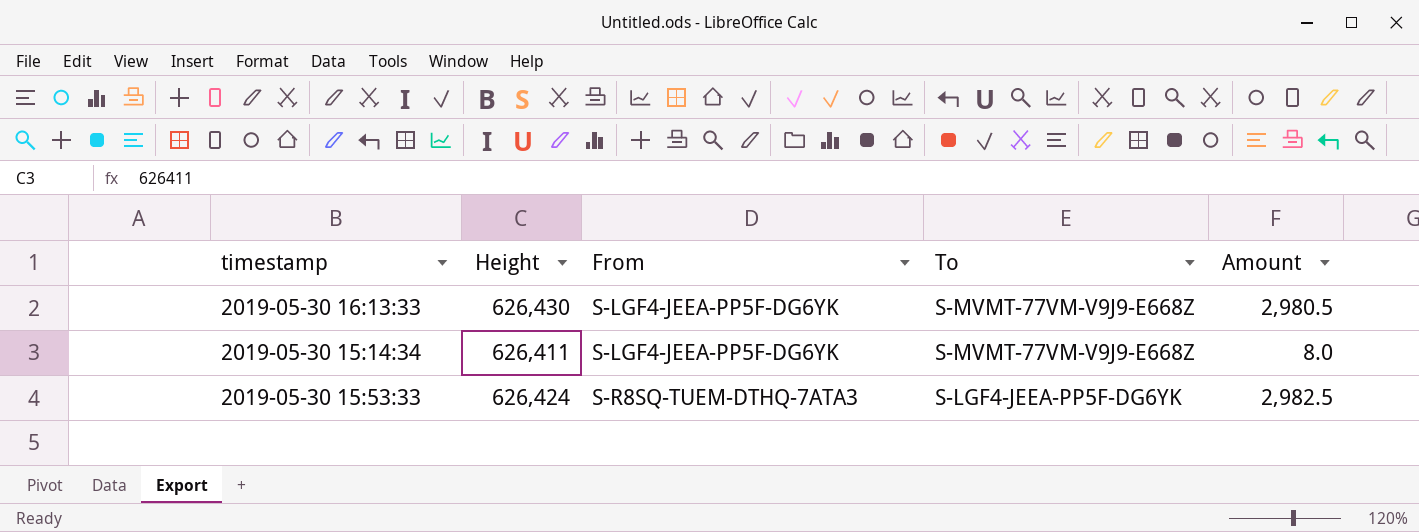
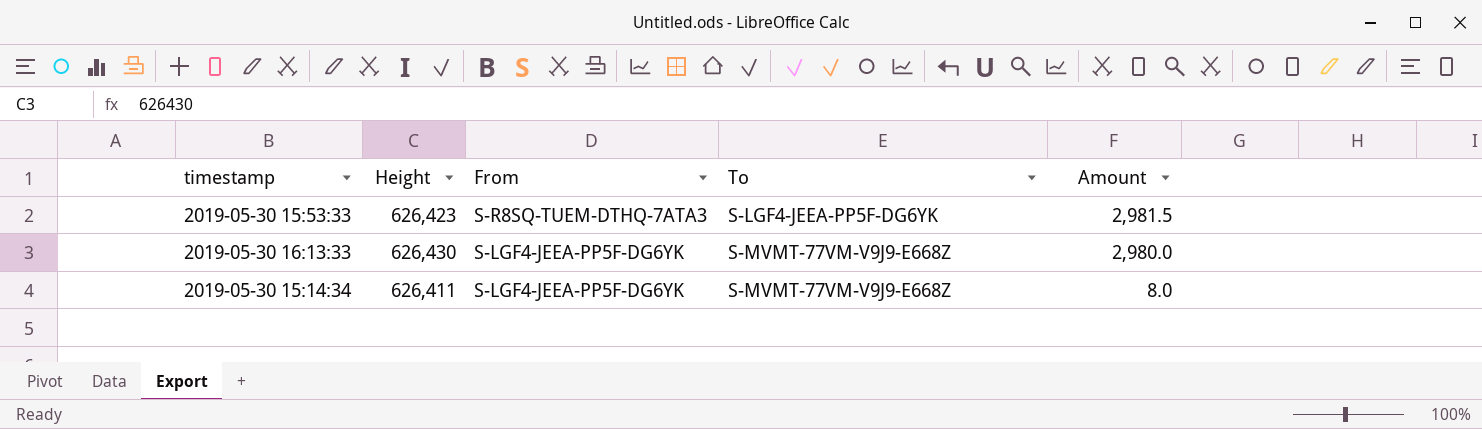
row order: From ascending -> From descending
2019-05-30 15:53:33 | Height: 626,424 -> 626,423
2019-05-30 15:53:33 | Amount: 2,982.5 -> 2,981.5
2019-05-30 16:13:33 | Amount: 2,980.5 -> 2,980.0

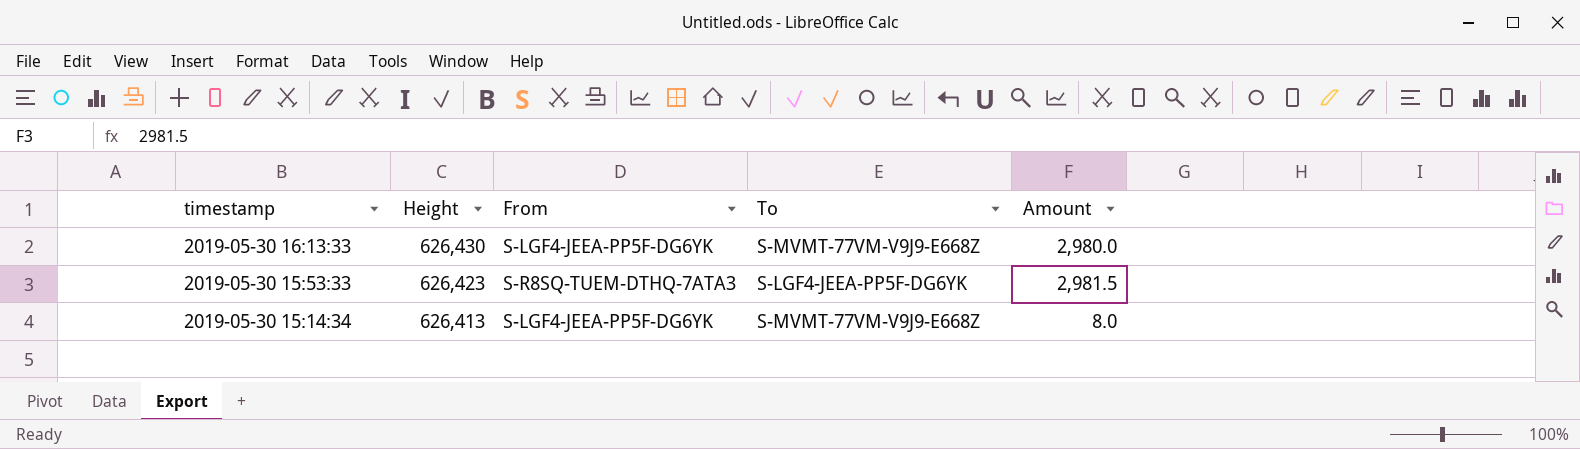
row order: From descending -> timestamp descending
2019-05-30 15:14:34 | Height: 626,411 -> 626,413

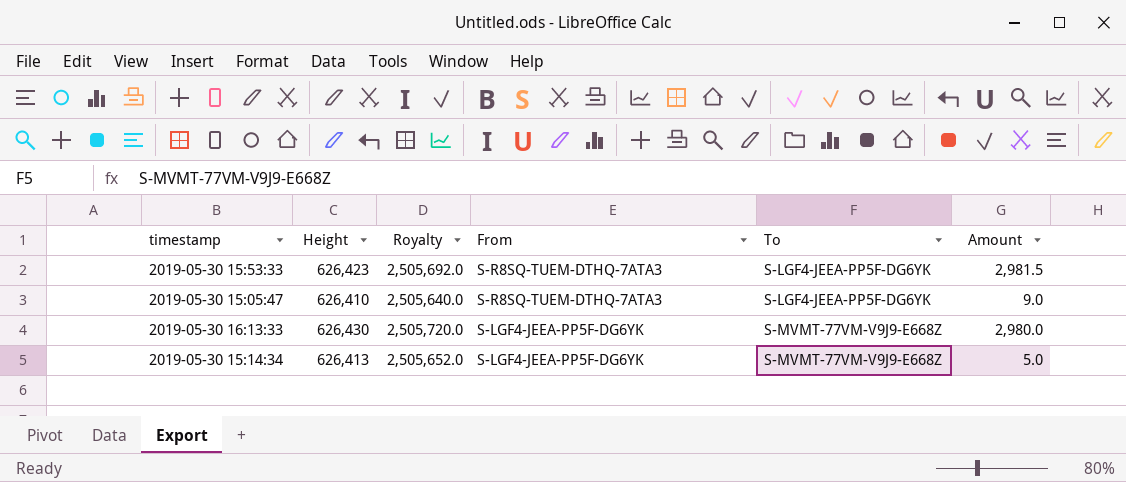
row order: timestamp descending -> From descending
column Royalty | formula: none -> [Height] * 4
row 2019-05-30 15:05:47: none -> 626,410 | 2,505,640.0 | S-R8SQ-TUEM-DTHQ-7ATA3 | S-LGF4-JEEA-PP5F-DG6YK | 9.0
2019-05-30 15:14:34 | Amount: 8.0 -> 5.0

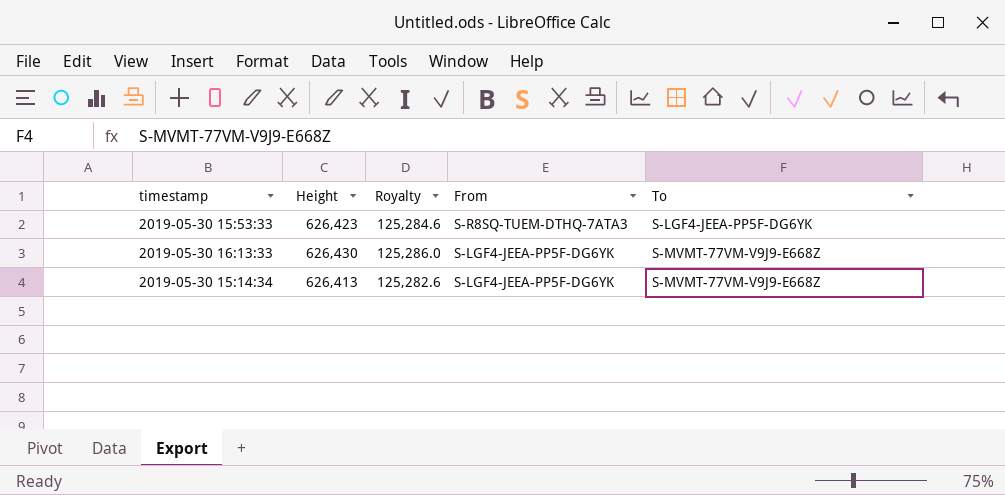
column Amount | position: 6 -> none
column Royalty | formula: [Height] * 4 -> [Height] * 0.2
row 2019-05-30 15:05:47: 626,410 | 2,505,640.0 | S-R8SQ-TUEM-DTHQ-7ATA3 | S-LGF4-JEEA-PP5F-DG6YK | 9.0 -> none

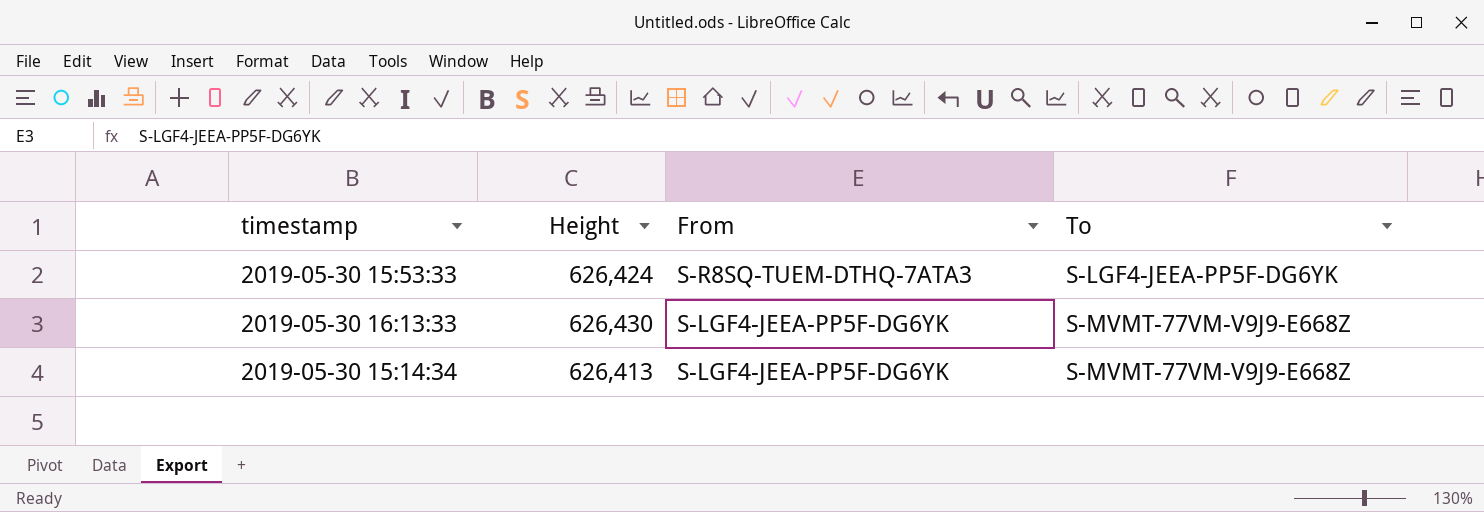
column Royalty | formula: [Height] * 0.2 -> none
2019-05-30 15:53:33 | Height: 626,423 -> 626,424

